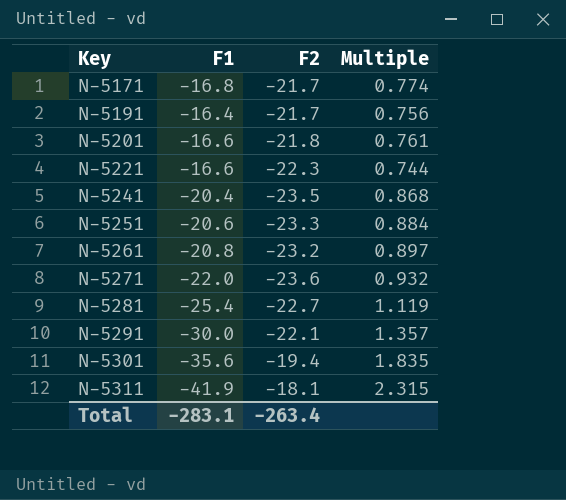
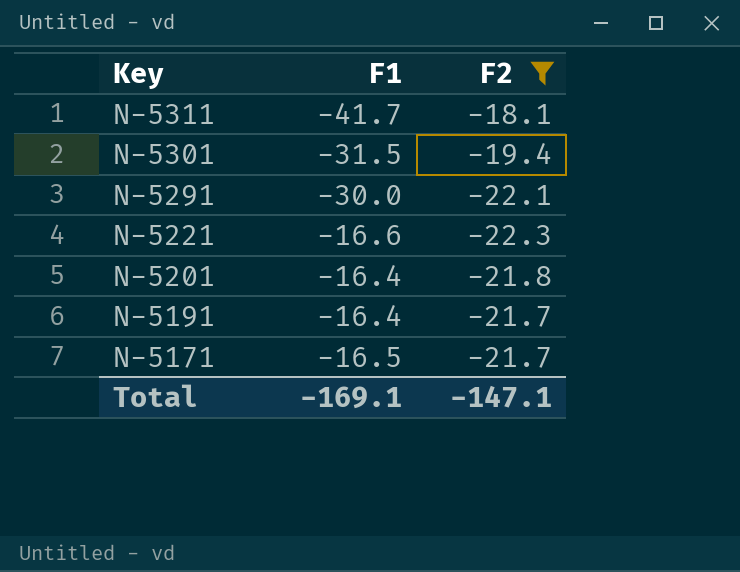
filter: none -> F2 >= -22.3
row order: Key ascending -> Key descending
column Multiple | formula: [F1] / [F2] -> none
N-5311 | F1: -41.9 -> -41.7
N-5301 | F1: -35.6 -> -31.5
N-5201 | F1: -16.6 -> -16.4
N-5171 | F1: -16.8 -> -16.5
Total | F1: -283.1 -> -169.1
Total | F2: -263.4 -> -147.1

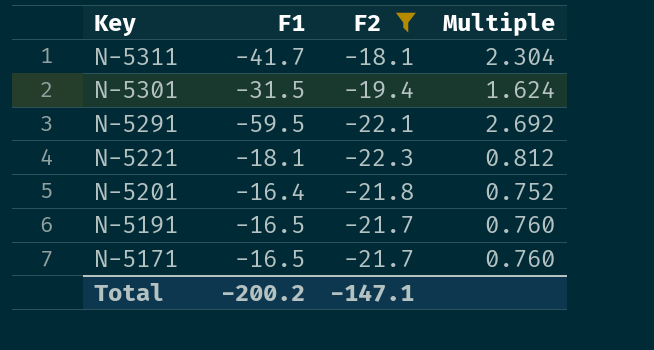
column Multiple | formula: none -> [F1] / [F2]
N-5291 | F1: -30.0 -> -59.5
N-5221 | F1: -16.6 -> -18.1
N-5191 | F1: -16.4 -> -16.5
Total | F1: -169.1 -> -200.2

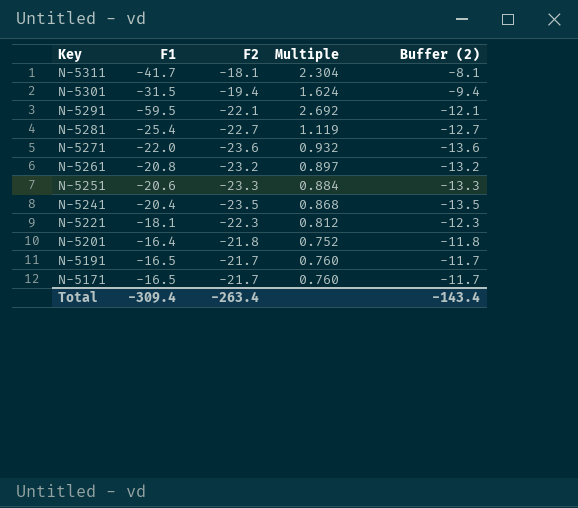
filter: F2 >= -22.3 -> none
column Buffer (2) | formula: none -> [F2] + 10
Total | F1: -200.2 -> -309.4
Total | F2: -147.1 -> -263.4

